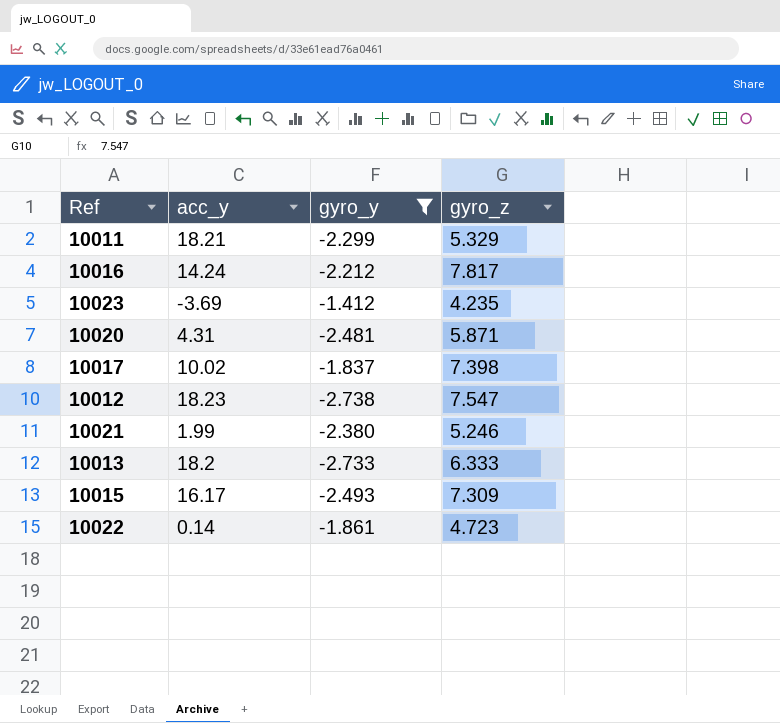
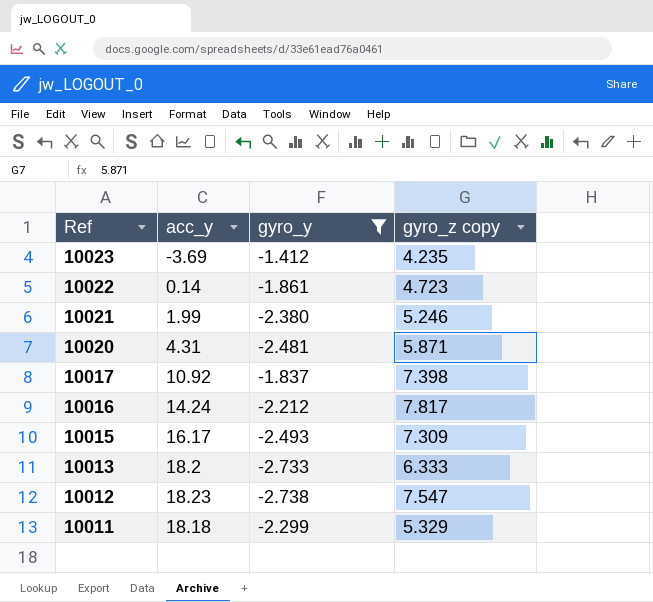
row order: none -> Ref descending
column name: gyro_z -> gyro_z copy
10017 | acc_y: 10.02 -> 10.92
10011 | acc_y: 18.21 -> 18.18

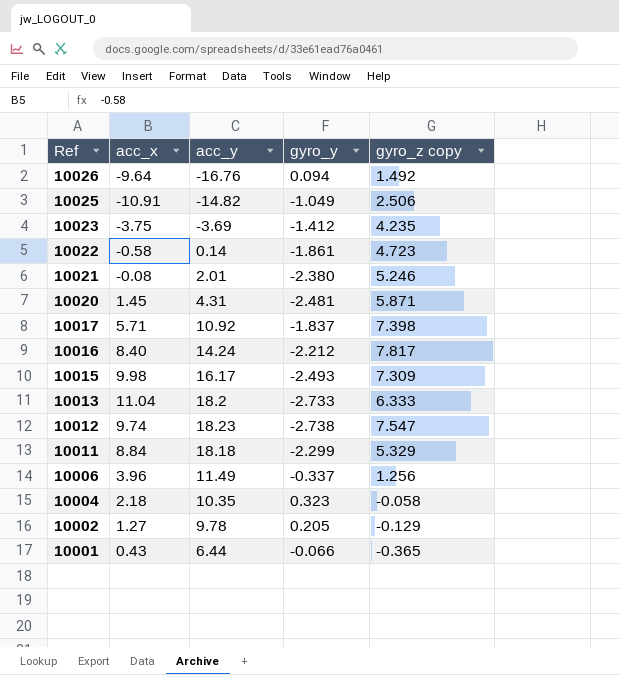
filter: gyro_y <= -1.412 -> none
column acc_x | position: none -> 2
10021 | acc_y: 1.99 -> 2.01

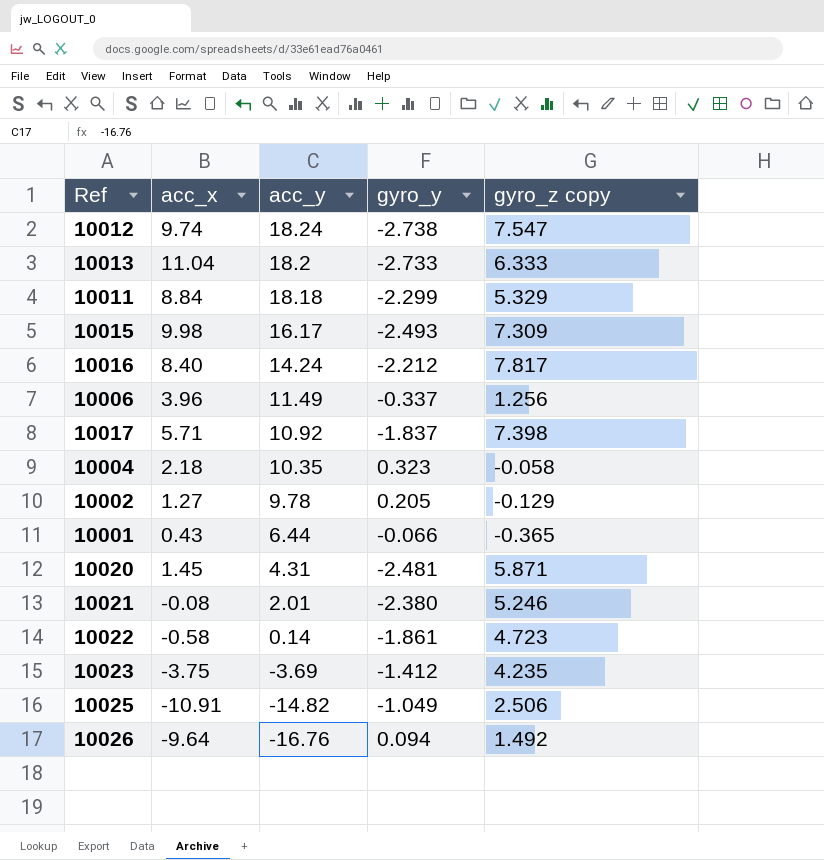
row order: Ref descending -> acc_y descending
10012 | acc_y: 18.23 -> 18.24

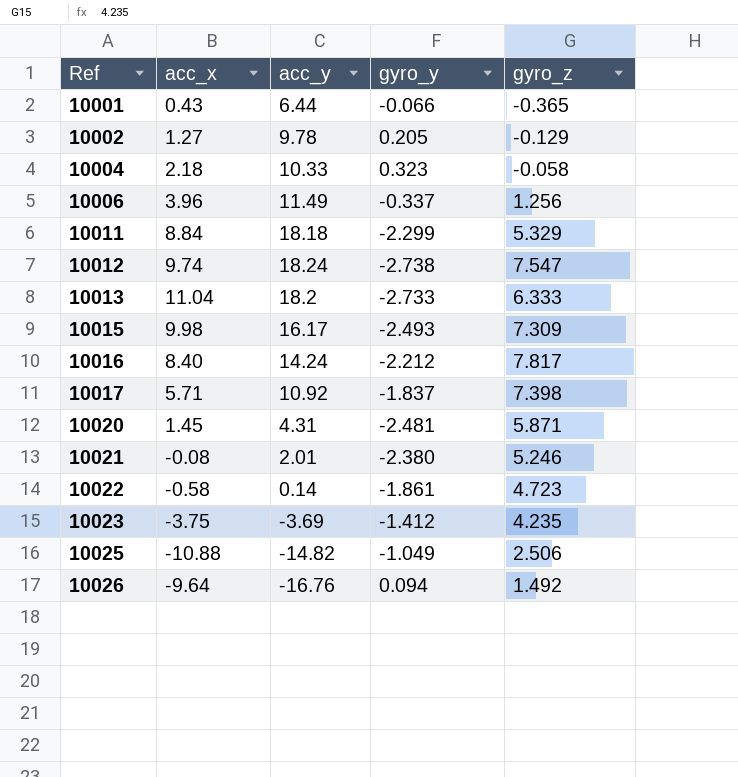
row order: acc_y descending -> Ref ascending
column name: gyro_z copy -> gyro_z
10004 | acc_y: 10.35 -> 10.33
10025 | acc_x: -10.91 -> -10.88

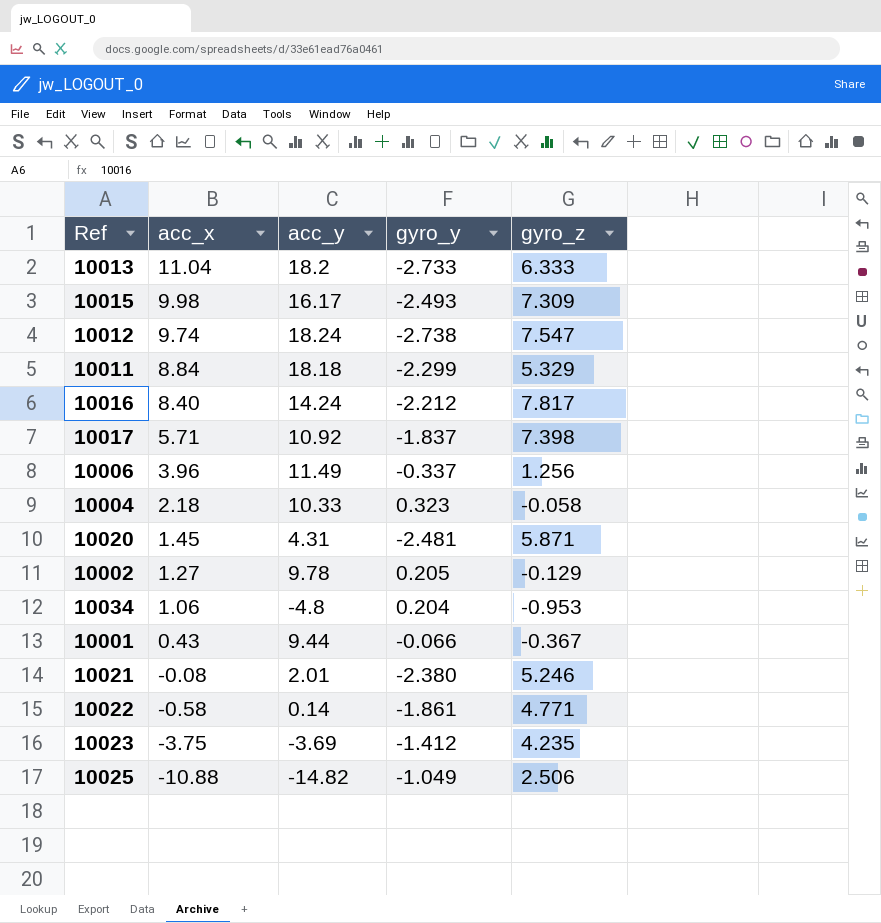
row order: Ref ascending -> acc_x descending
row 10026: -9.64 | -16.76 | 0.094 | 1.492 -> none
row 10034: none -> 1.06 | -4.8 | 0.204 | -0.953
10001 | acc_y: 6.44 -> 9.44
10001 | gyro_z: -0.365 -> -0.367
10022 | gyro_z: 4.723 -> 4.771

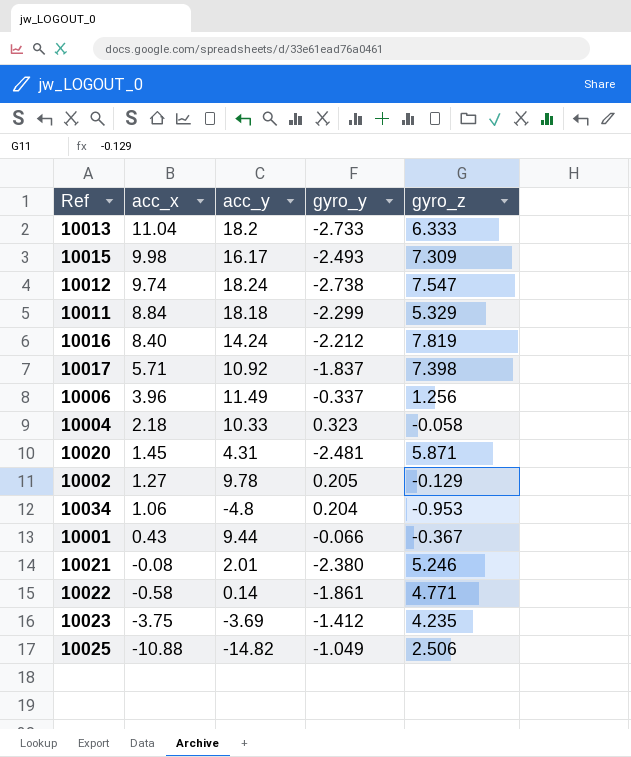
10016 | gyro_z: 7.817 -> 7.819

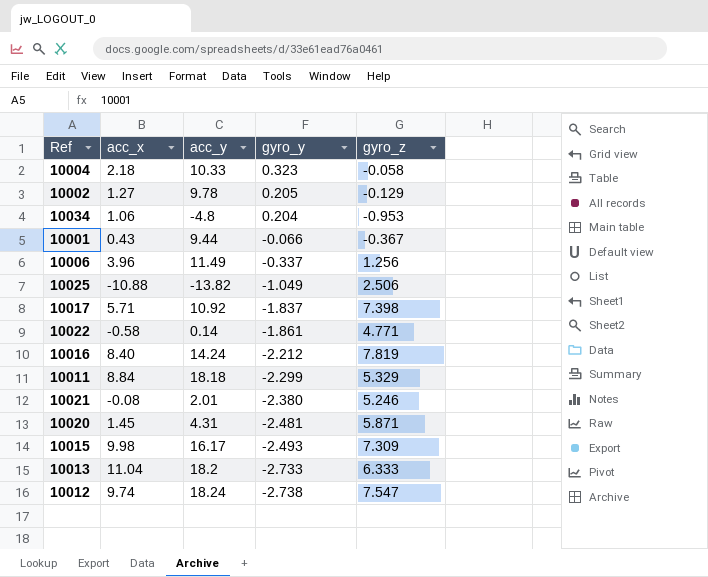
row order: acc_x descending -> gyro_y descending
row 10023: -3.75 | -3.69 | -1.412 | 4.235 -> none
10025 | acc_y: -14.82 -> -13.82

